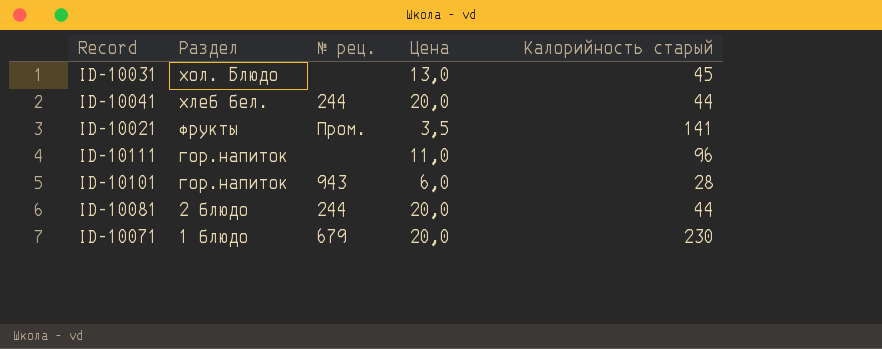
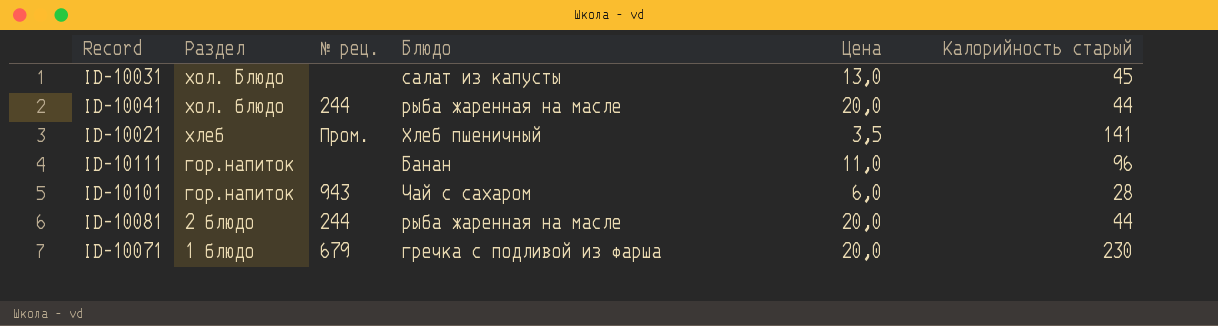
column Блюдо | position: none -> 4
ID-10041 | Раздел: хлеб бел. -> хол. блюдо
ID-10021 | Раздел: фрукты -> хлеб

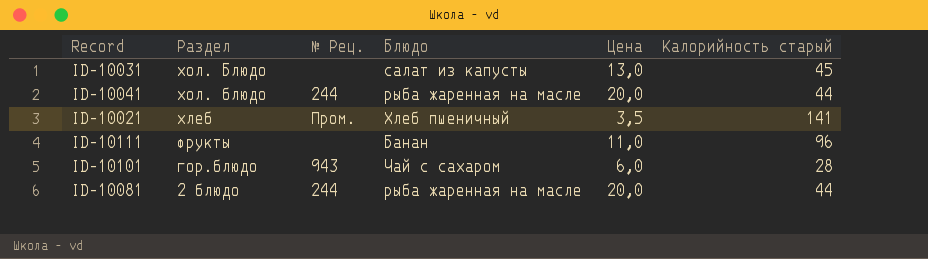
column name: № рец. -> № Рец.
row ID-10071: 1 блюдо | 679 | гречка с подливой из фарша | 20,0 | 230 -> none
ID-10111 | Раздел: гор.напиток -> фрукты
ID-10101 | Раздел: гор.напиток -> гор.блюдо

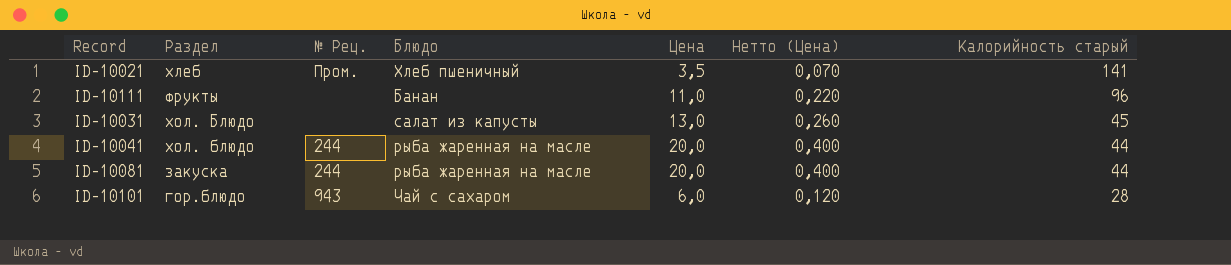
row order: Раздел descending -> Калорийность старый descending
column Нетто (Цена) | formula: none -> [Цена] * 0,02
ID-10081 | Раздел: 2 блюдо -> закуска

